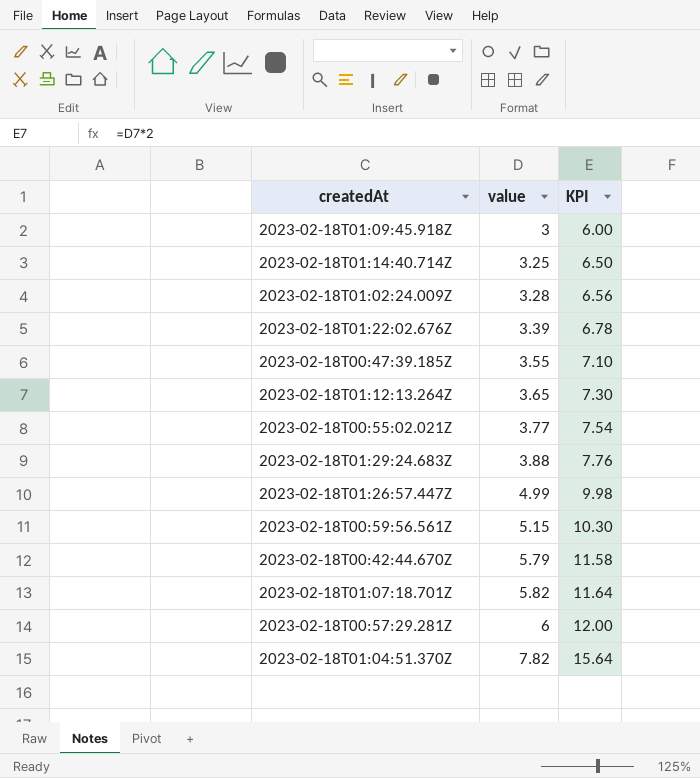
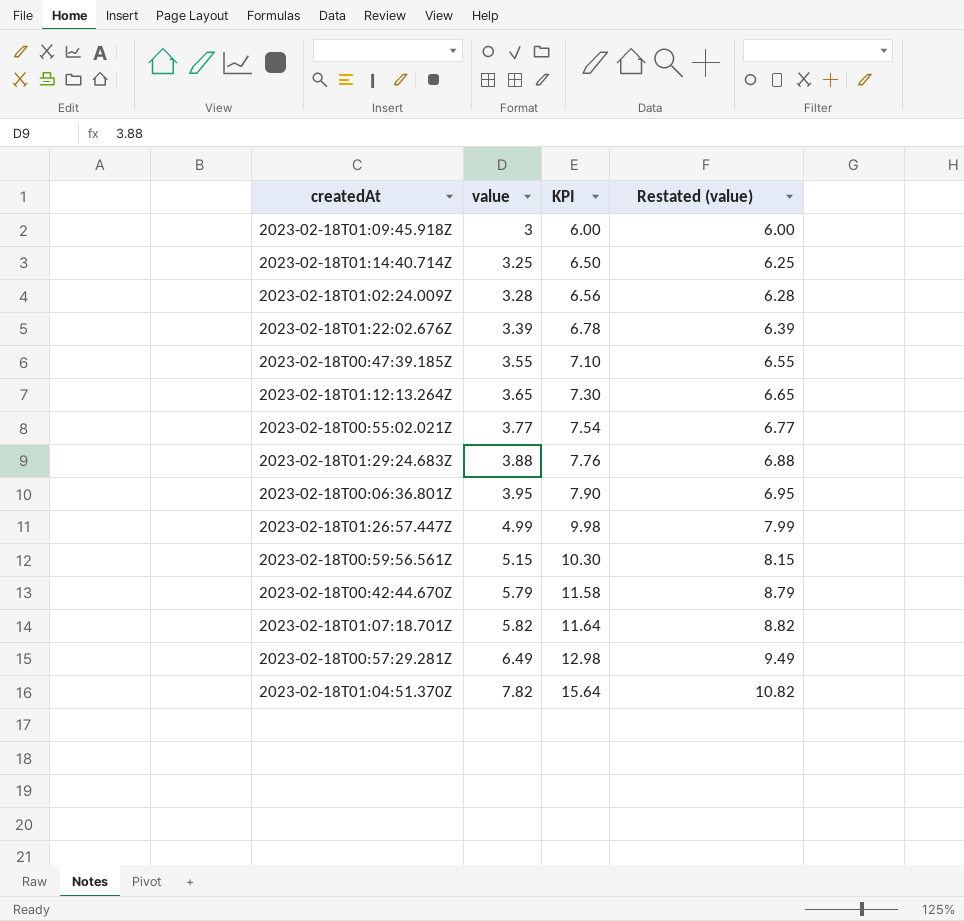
column Restated (value) | formula: none -> [value] + 3
row 2023-02-18T00:06:36.801Z: none -> 3.95 | 7.90 | 6.95
2023-02-18T00:57:29.281Z | value: 6 -> 6.49
2023-02-18T00:57:29.281Z | KPI: 12.00 -> 12.98

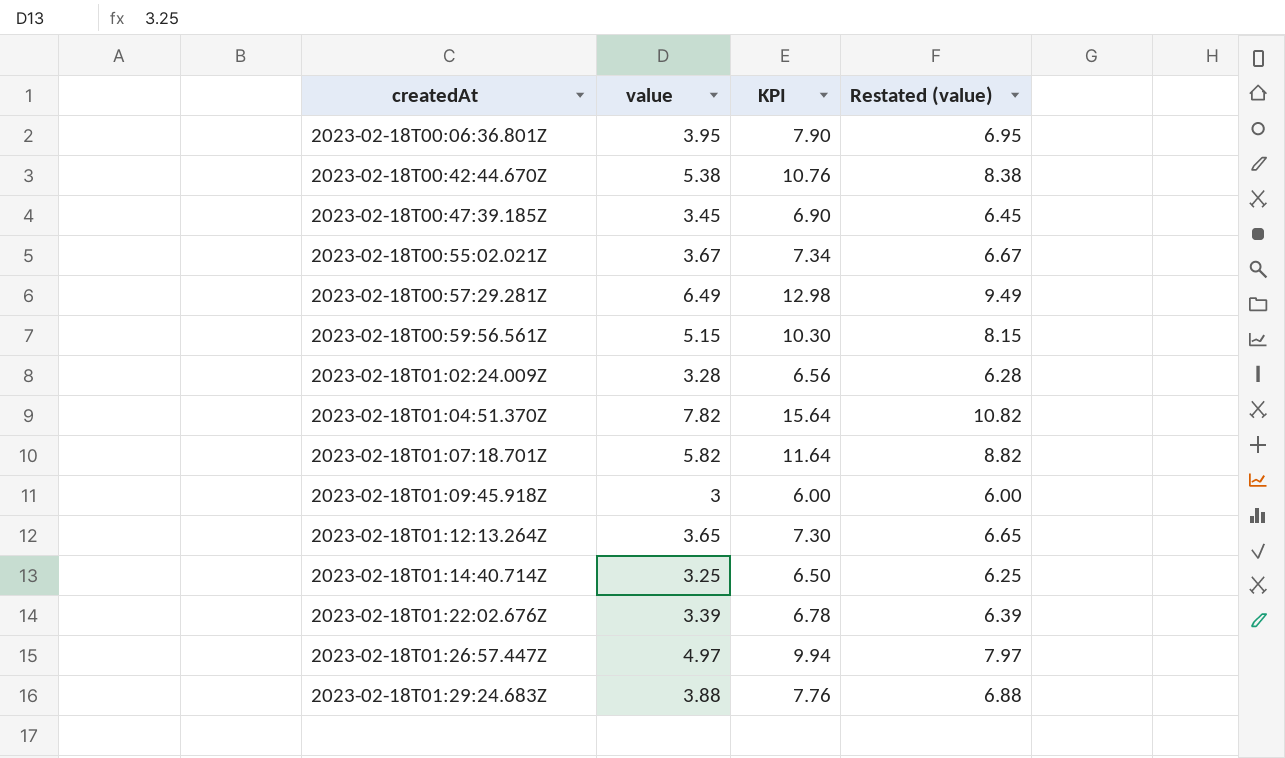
row order: value ascending -> createdAt ascending
2023-02-18T00:42:44.670Z | value: 5.79 -> 5.38
2023-02-18T00:42:44.670Z | KPI: 11.58 -> 10.76
2023-02-18T00:42:44.670Z | Restated (value): 8.79 -> 8.38
2023-02-18T00:47:39.185Z | value: 3.55 -> 3.45
2023-02-18T00:47:39.185Z | KPI: 7.10 -> 6.90
2023-02-18T00:47:39.185Z | Restated (value): 6.55 -> 6.45
2023-02-18T00:55:02.021Z | value: 3.77 -> 3.67
2023-02-18T00:55:02.021Z | KPI: 7.54 -> 7.34
2023-02-18T00:55:02.021Z | Restated (value): 6.77 -> 6.67
2023-02-18T01:26:57.447Z | value: 4.99 -> 4.97
2023-02-18T01:26:57.447Z | KPI: 9.98 -> 9.94
2023-02-18T01:26:57.447Z | Restated (value): 7.99 -> 7.97

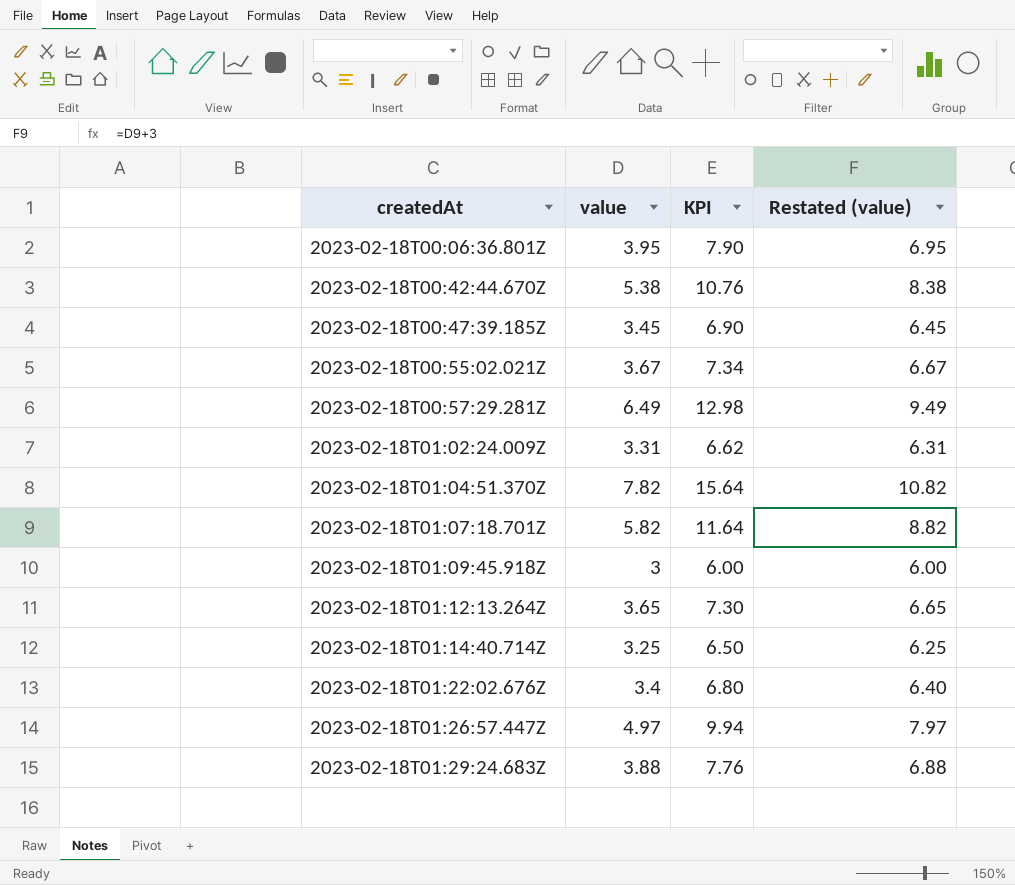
row 2023-02-18T00:59:56.561Z: 5.15 | 10.30 | 8.15 -> none
2023-02-18T01:02:24.009Z | value: 3.28 -> 3.31
2023-02-18T01:02:24.009Z | KPI: 6.56 -> 6.62
2023-02-18T01:02:24.009Z | Restated (value): 6.28 -> 6.31
2023-02-18T01:22:02.676Z | value: 3.39 -> 3.4
2023-02-18T01:22:02.676Z | KPI: 6.78 -> 6.80
2023-02-18T01:22:02.676Z | Restated (value): 6.39 -> 6.40

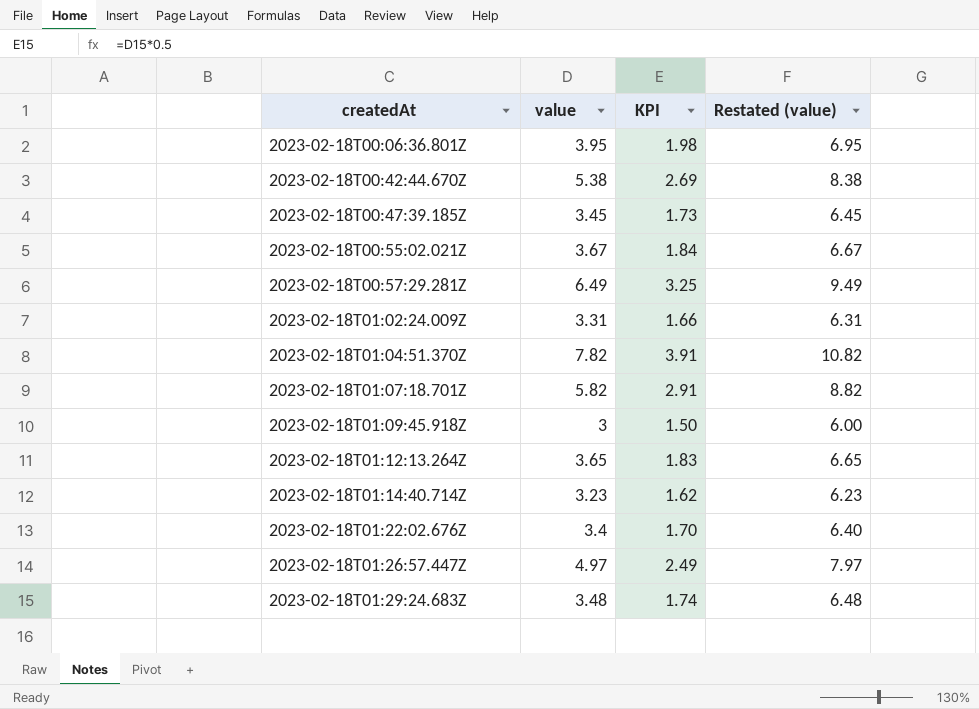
column KPI | formula: [value] * 2 -> [value] * 0.5
2023-02-18T01:14:40.714Z | value: 3.25 -> 3.23
2023-02-18T01:14:40.714Z | Restated (value): 6.25 -> 6.23
2023-02-18T01:29:24.683Z | value: 3.88 -> 3.48
2023-02-18T01:29:24.683Z | Restated (value): 6.88 -> 6.48

